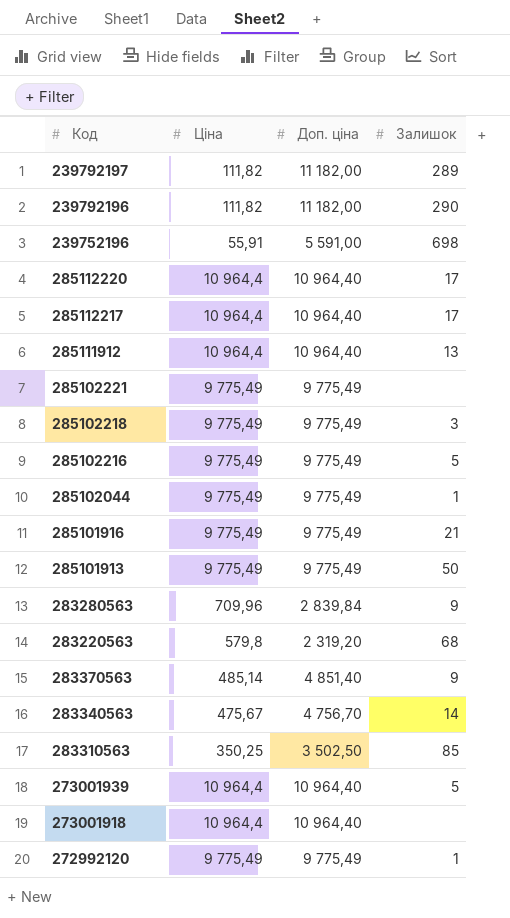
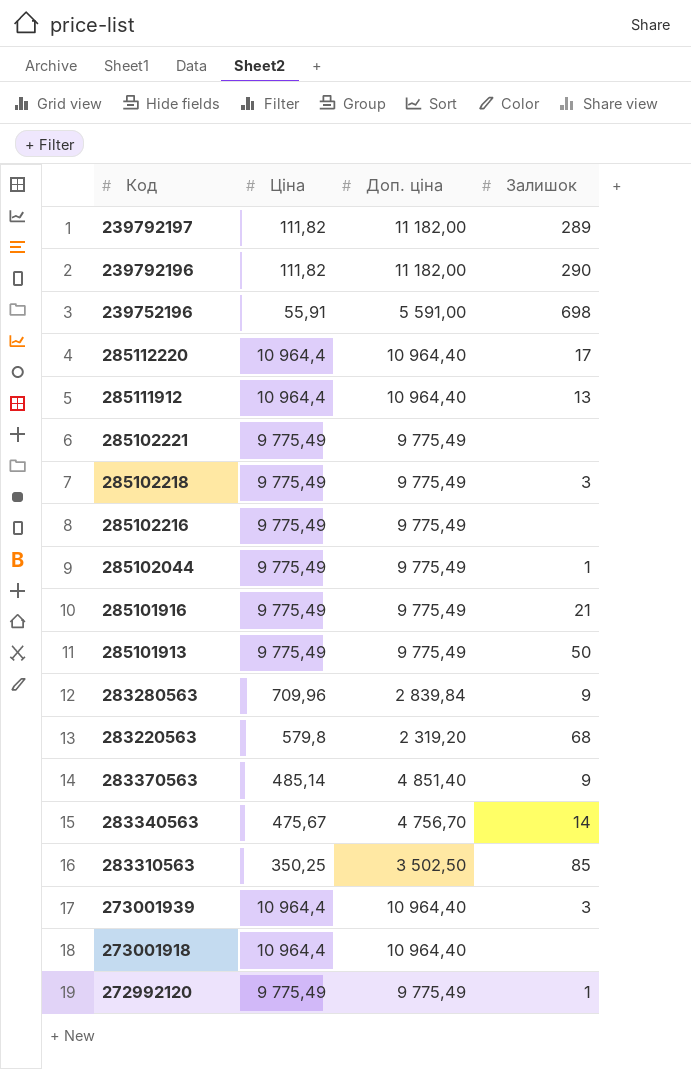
row 285112217: 10 964,4 | 10 964,40 | 17 -> none
285102216 | Залишок: 5 -> none
273001939 | Залишок: 5 -> 3

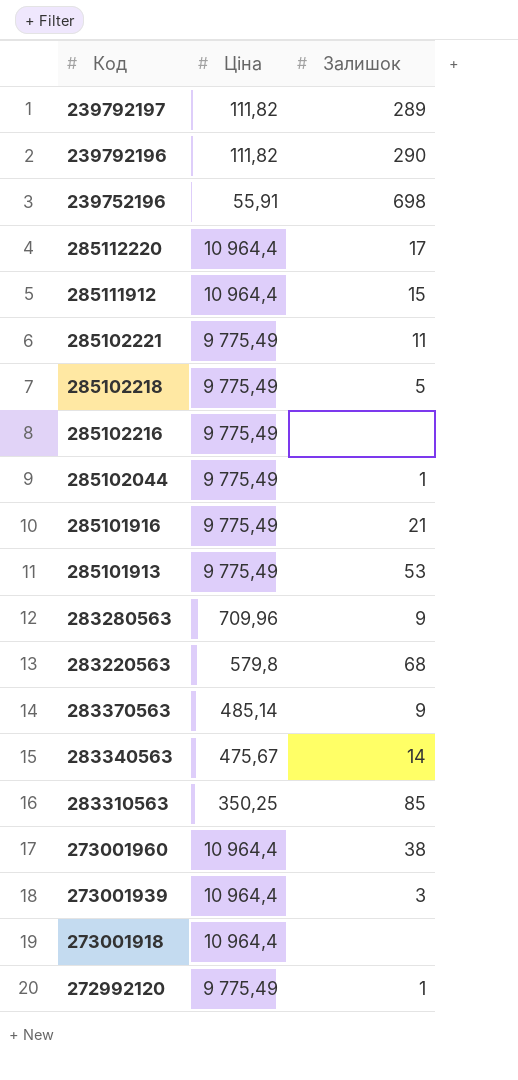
column Доп. ціна | position: 3 -> none
285111912 | Залишок: 13 -> 15
285102221 | Залишок: none -> 11
285102218 | Залишок: 3 -> 5
285101913 | Залишок: 50 -> 53
row 273001960: none -> 10 964,4 | 38

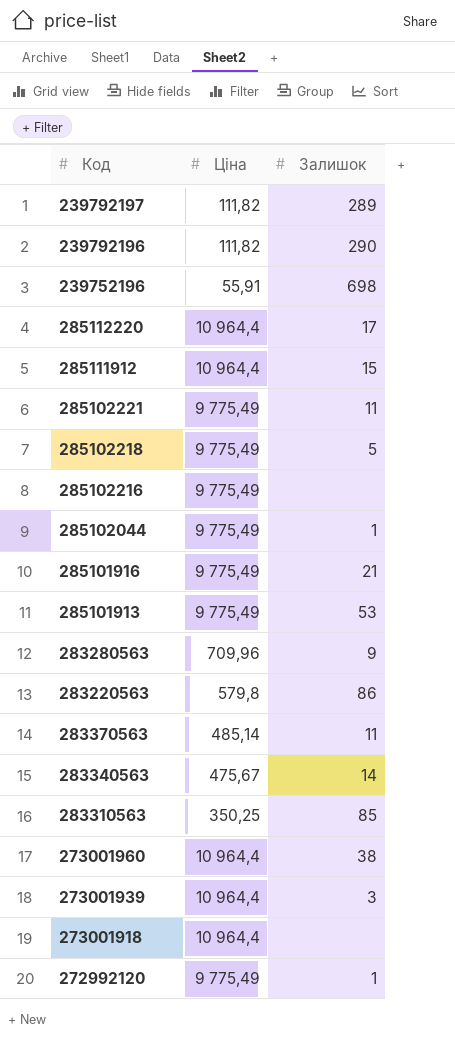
283220563 | Залишок: 68 -> 86
283370563 | Залишок: 9 -> 11

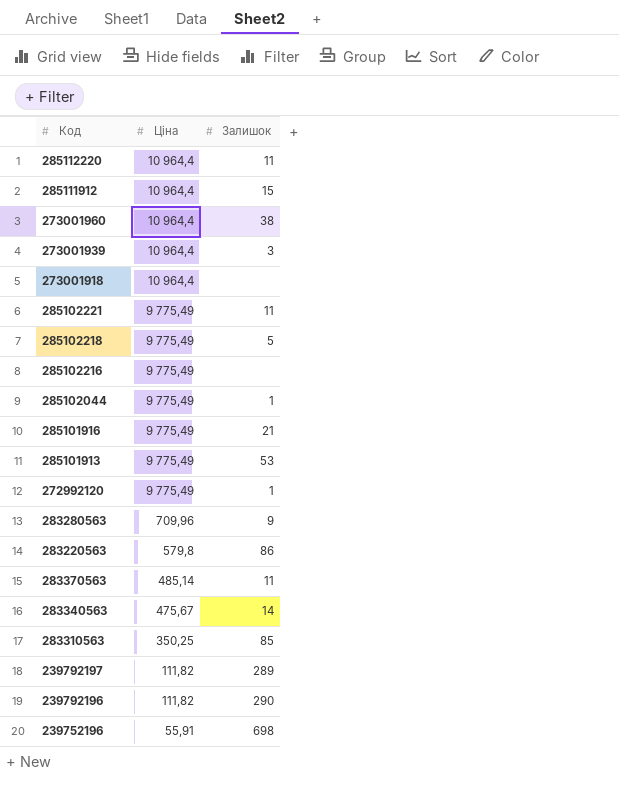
row order: none -> Ціна descending
285112220 | Залишок: 17 -> 11

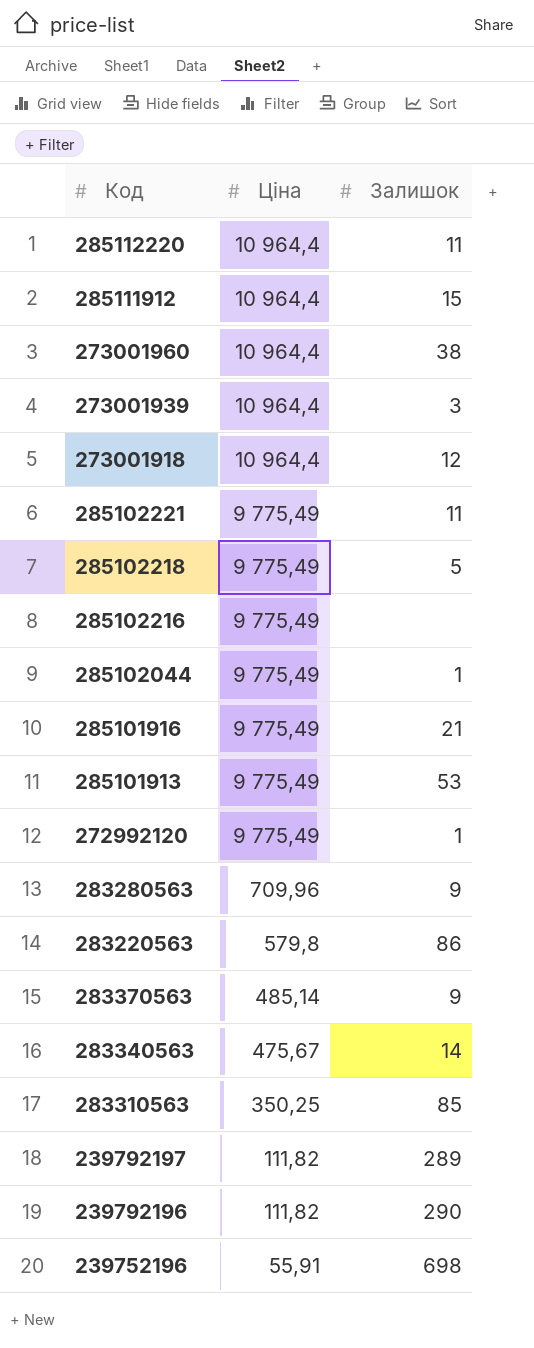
273001918 | Залишок: none -> 12
283370563 | Залишок: 11 -> 9

